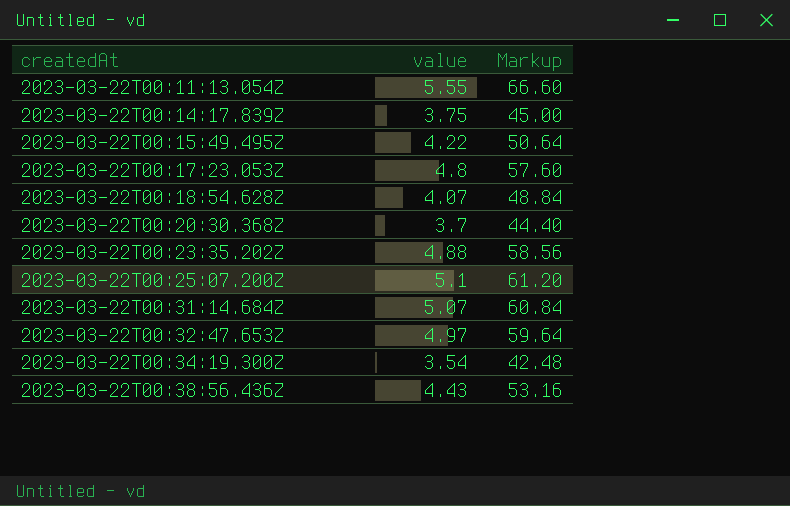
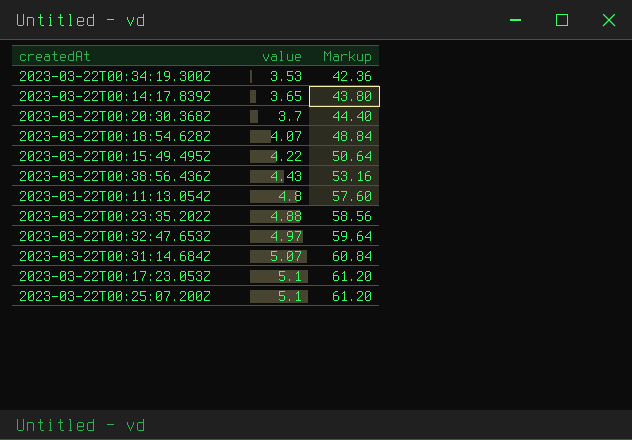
row order: createdAt ascending -> value ascending
2023-03-22T00:34:19.300Z | value: 3.54 -> 3.53
2023-03-22T00:34:19.300Z | Markup: 42.48 -> 42.36
2023-03-22T00:14:17.839Z | value: 3.75 -> 3.65
2023-03-22T00:14:17.839Z | Markup: 45.00 -> 43.80
2023-03-22T00:11:13.054Z | value: 5.55 -> 4.8
2023-03-22T00:11:13.054Z | Markup: 66.60 -> 57.60
2023-03-22T00:17:23.053Z | value: 4.8 -> 5.1
2023-03-22T00:17:23.053Z | Markup: 57.60 -> 61.20

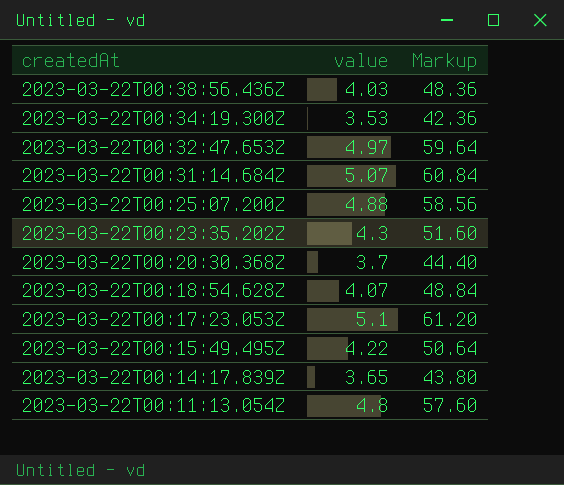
row order: value ascending -> createdAt descending
2023-03-22T00:38:56.436Z | value: 4.43 -> 4.03
2023-03-22T00:38:56.436Z | Markup: 53.16 -> 48.36
2023-03-22T00:25:07.200Z | value: 5.1 -> 4.88
2023-03-22T00:25:07.200Z | Markup: 61.20 -> 58.56
2023-03-22T00:23:35.202Z | value: 4.88 -> 4.3
2023-03-22T00:23:35.202Z | Markup: 58.56 -> 51.60

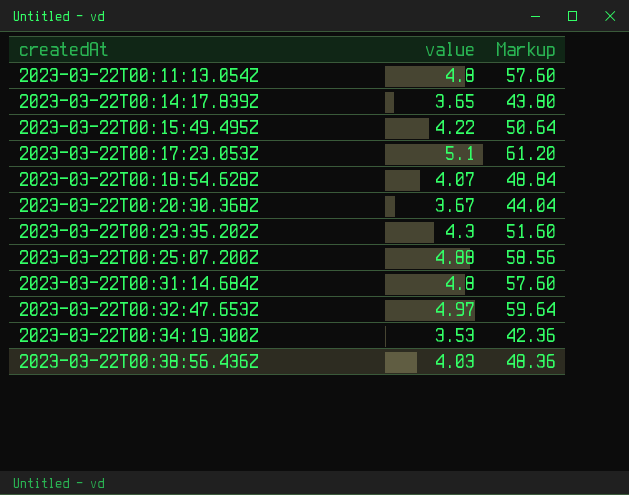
row order: createdAt descending -> createdAt ascending
2023-03-22T00:20:30.368Z | value: 3.7 -> 3.67
2023-03-22T00:20:30.368Z | Markup: 44.40 -> 44.04
2023-03-22T00:31:14.684Z | value: 5.07 -> 4.8
2023-03-22T00:31:14.684Z | Markup: 60.84 -> 57.60

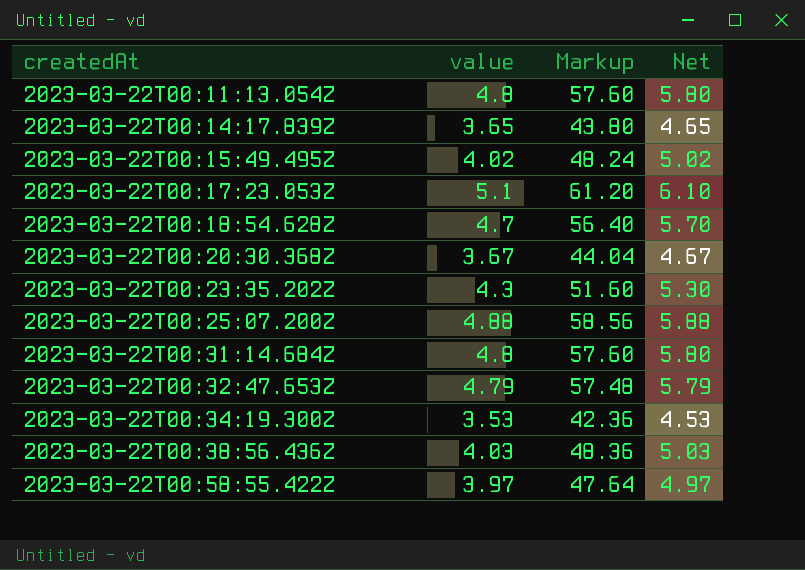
column Net | formula: none -> [value] + 1
2023-03-22T00:15:49.495Z | value: 4.22 -> 4.02
2023-03-22T00:15:49.495Z | Markup: 50.64 -> 48.24
2023-03-22T00:18:54.628Z | value: 4.07 -> 4.7
2023-03-22T00:18:54.628Z | Markup: 48.84 -> 56.40
2023-03-22T00:32:47.653Z | value: 4.97 -> 4.79
2023-03-22T00:32:47.653Z | Markup: 59.64 -> 57.48
row 2023-03-22T00:58:55.422Z: none -> 3.97 | 47.64 | 4.97

